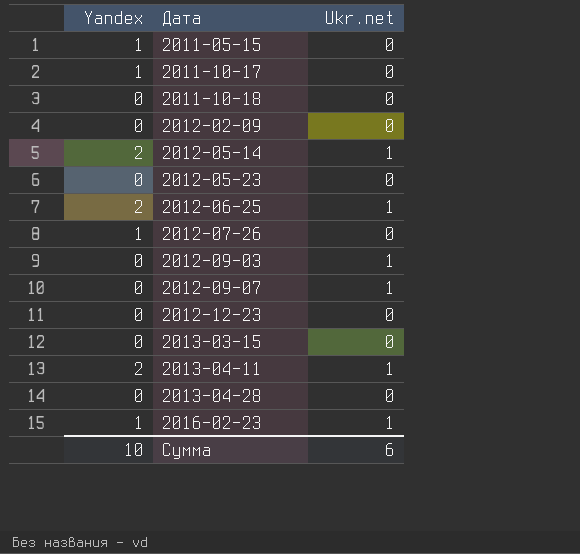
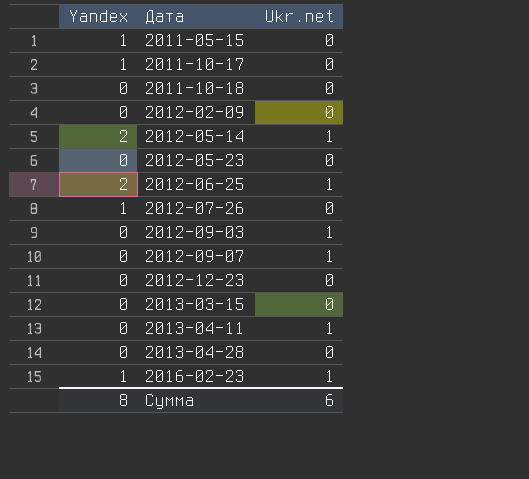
2013-04-11 | Yandex: 2 -> 0
Сумма | Yandex: 10 -> 8

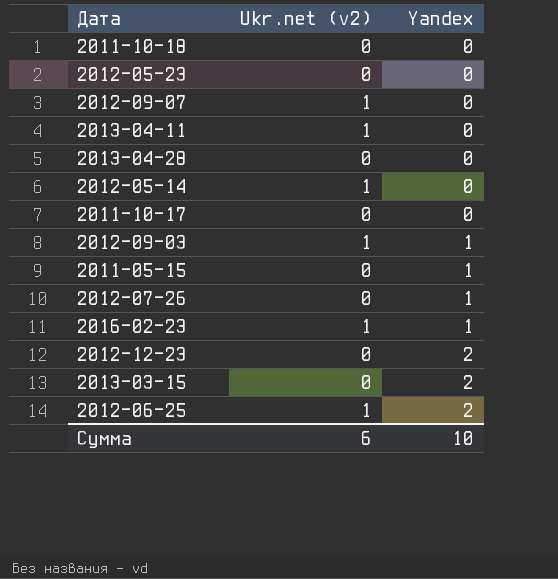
row order: Дата ascending -> Yandex ascending
column name: Ukr.net -> Ukr.net (v2)
column Yandex | position: 1 -> 3
row 2012-02-09: 0 | 0 -> none
2012-05-14 | Yandex: 2 -> 0
2011-10-17 | Yandex: 1 -> 0
2012-09-03 | Yandex: 0 -> 1
2012-12-23 | Yandex: 0 -> 2
2013-03-15 | Yandex: 0 -> 2
Сумма | Yandex: 8 -> 10

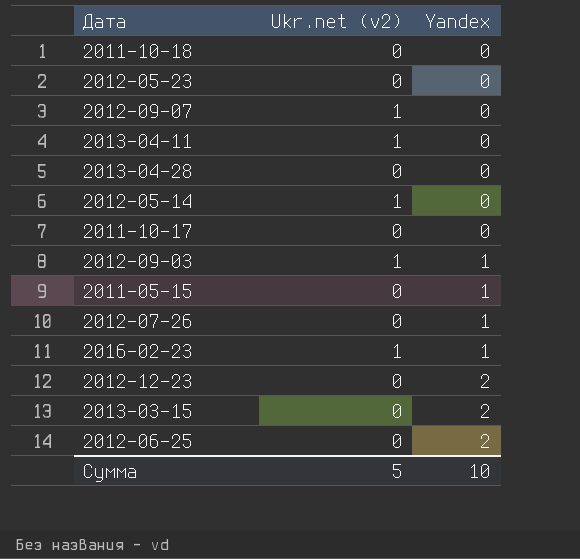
2012-06-25 | Ukr.net (v2): 1 -> 0
Сумма | Ukr.net (v2): 6 -> 5

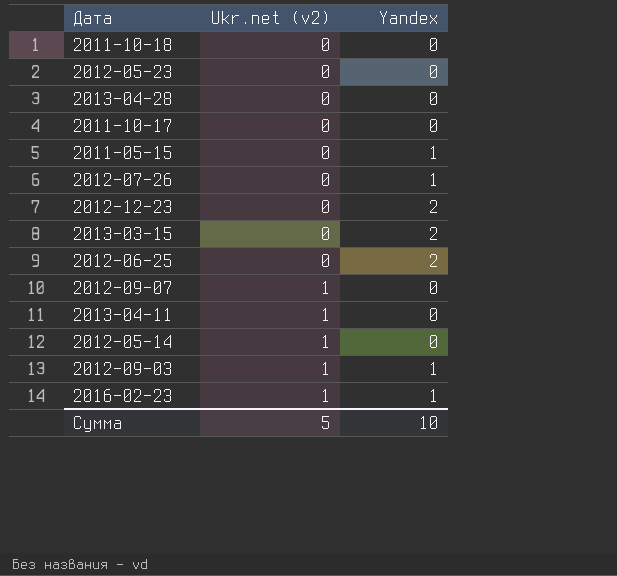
row order: Yandex ascending -> Ukr.net (v2) ascending

